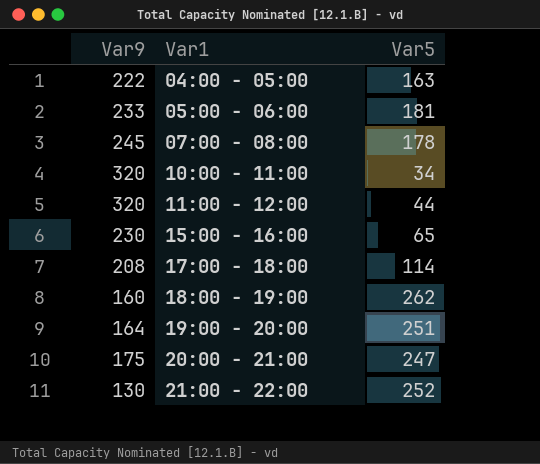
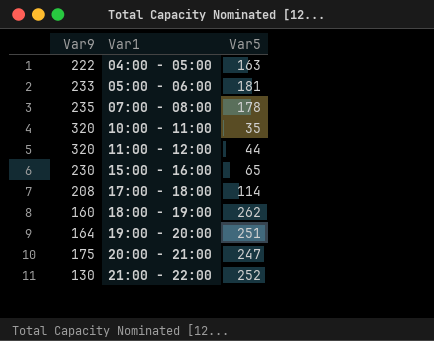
07:00 - 08:00 | Var9: 245 -> 235
10:00 - 11:00 | Var5: 34 -> 35

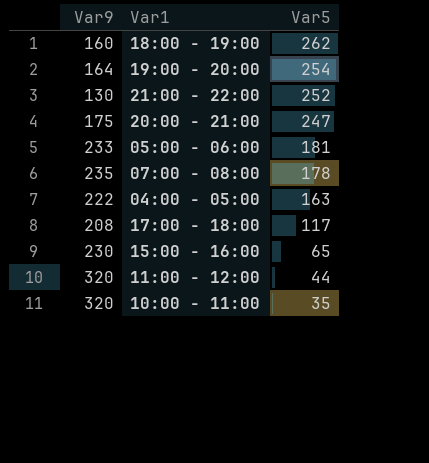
row order: Var1 ascending -> Var5 descending
19:00 - 20:00 | Var5: 251 -> 254
17:00 - 18:00 | Var5: 114 -> 117

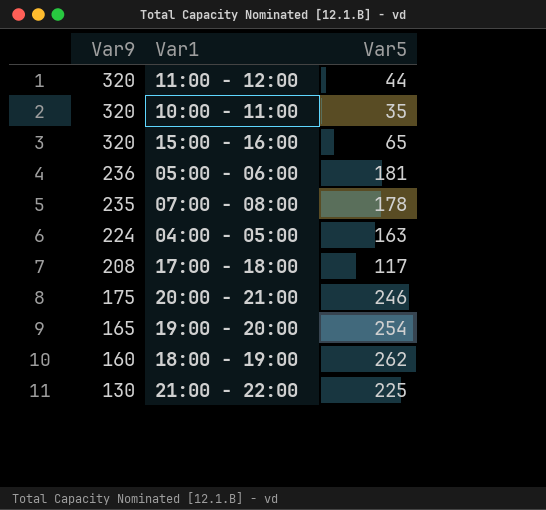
row order: Var5 descending -> Var9 descending
15:00 - 16:00 | Var9: 230 -> 320
05:00 - 06:00 | Var9: 233 -> 236
04:00 - 05:00 | Var9: 222 -> 224
20:00 - 21:00 | Var5: 247 -> 246
19:00 - 20:00 | Var9: 164 -> 165
21:00 - 22:00 | Var5: 252 -> 225

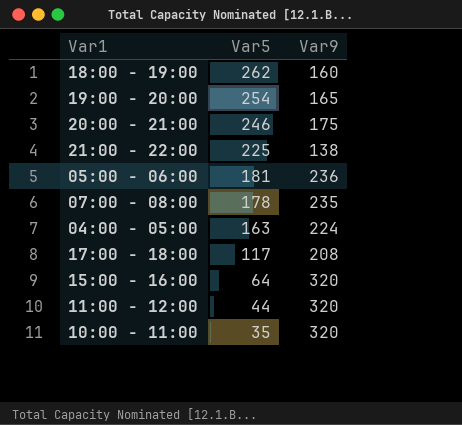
row order: Var9 descending -> Var5 descending
column Var9 | position: 1 -> 3
21:00 - 22:00 | Var9: 130 -> 138
15:00 - 16:00 | Var5: 65 -> 64

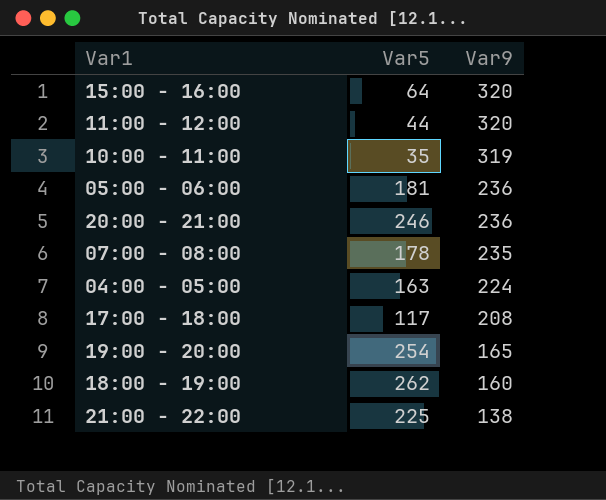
row order: Var5 descending -> Var9 descending
10:00 - 11:00 | Var9: 320 -> 319
20:00 - 21:00 | Var9: 175 -> 236

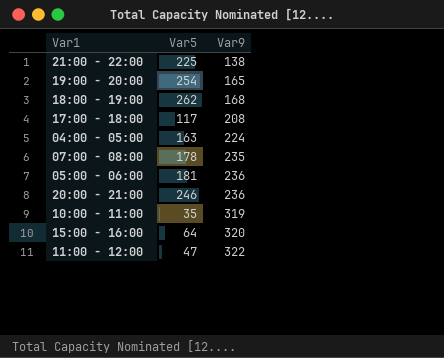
row order: Var9 descending -> Var9 ascending
18:00 - 19:00 | Var9: 160 -> 168
11:00 - 12:00 | Var5: 44 -> 47
11:00 - 12:00 | Var9: 320 -> 322

